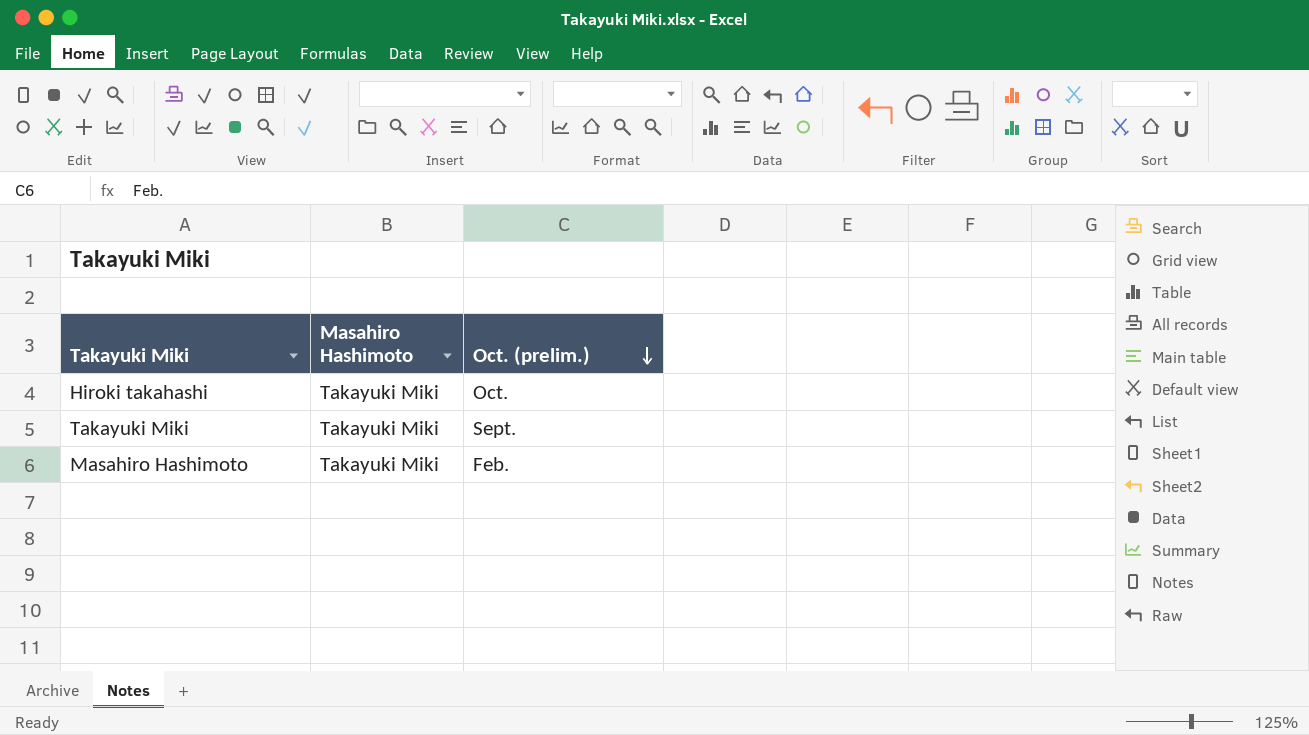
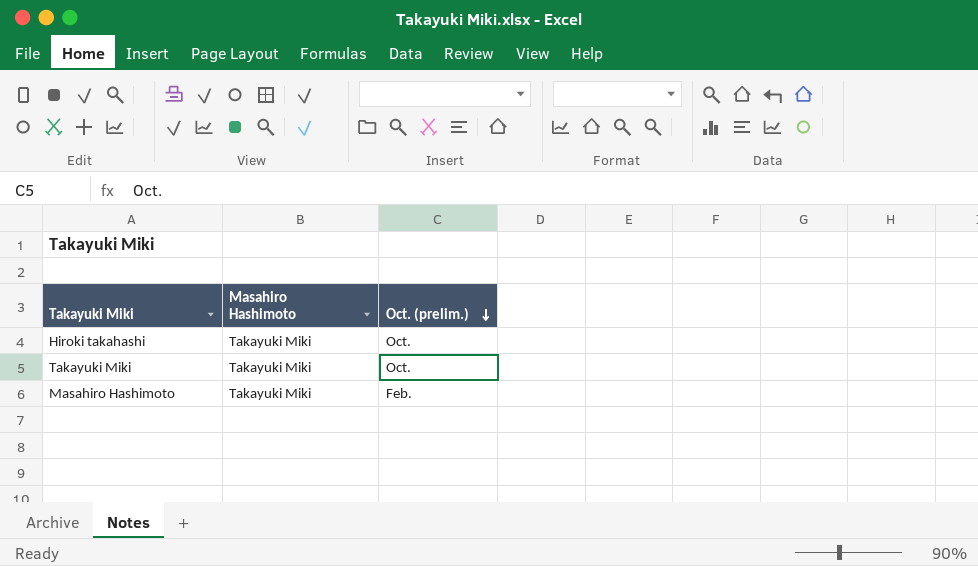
Takayuki Miki | Oct. (prelim.): Sept. -> Oct.

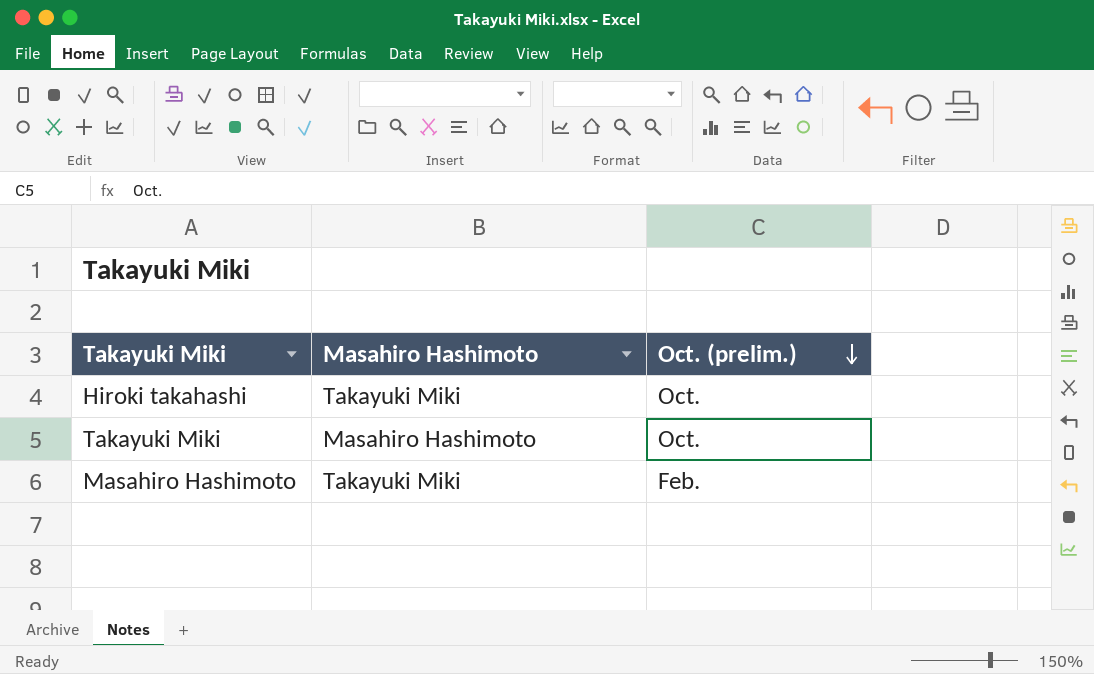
Takayuki Miki | Masahiro Hashimoto: Takayuki Miki -> Masahiro Hashimoto

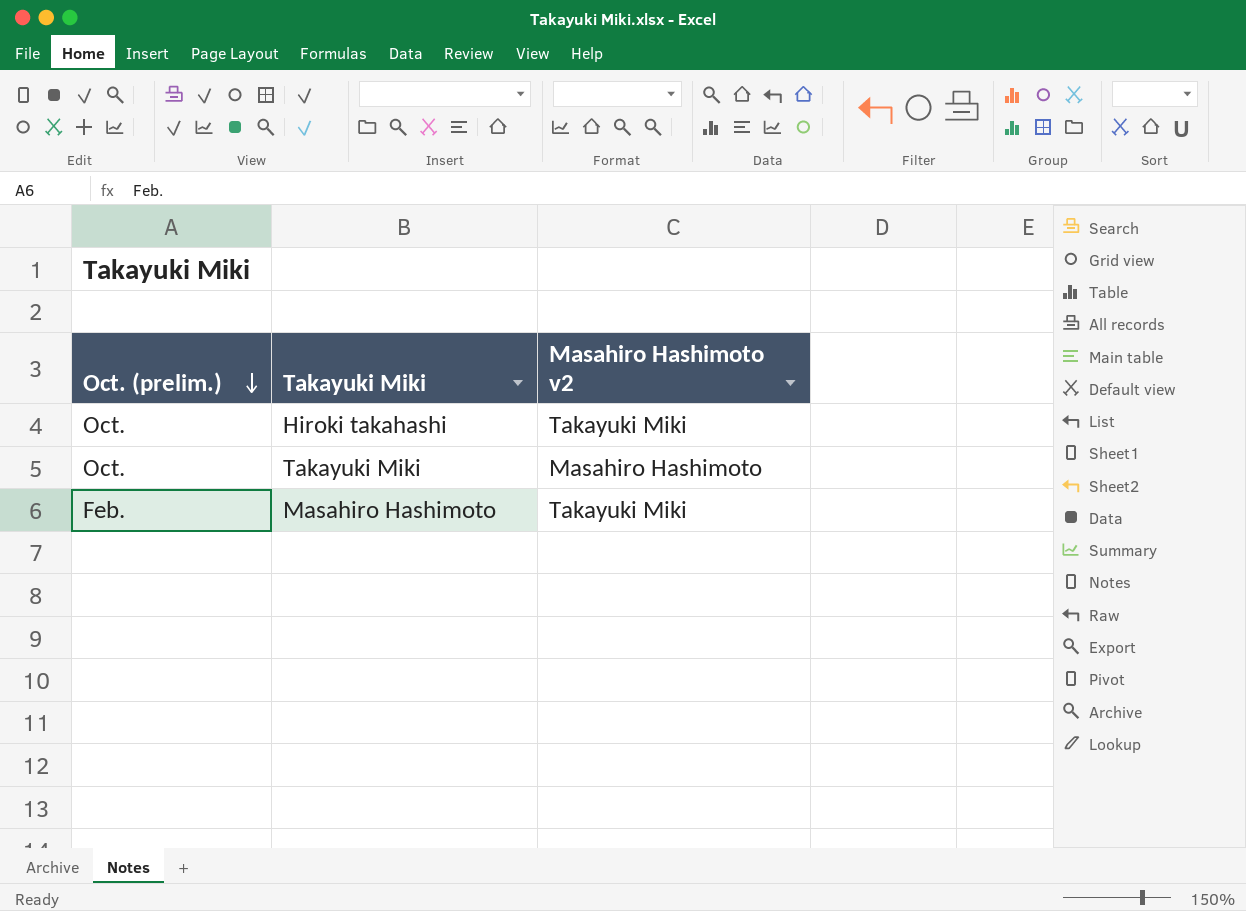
column Oct. (prelim.) | position: 3 -> 1
column name: Masahiro Hashimoto -> Masahiro Hashimoto v2

